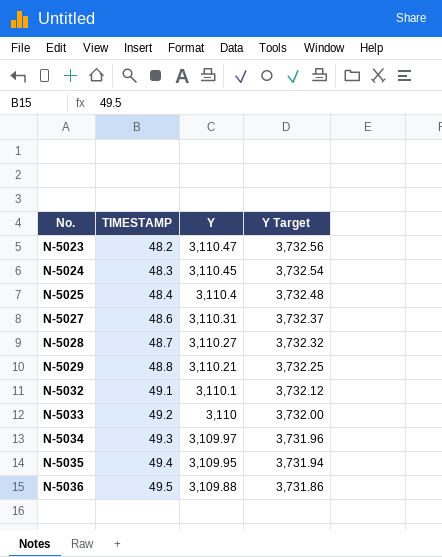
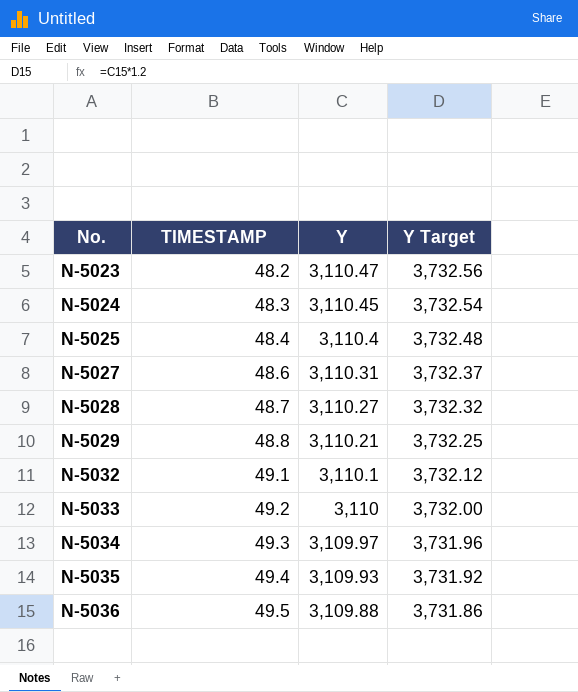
N-5035 | Y: 3,109.95 -> 3,109.93
N-5035 | Y Target: 3,731.94 -> 3,731.92

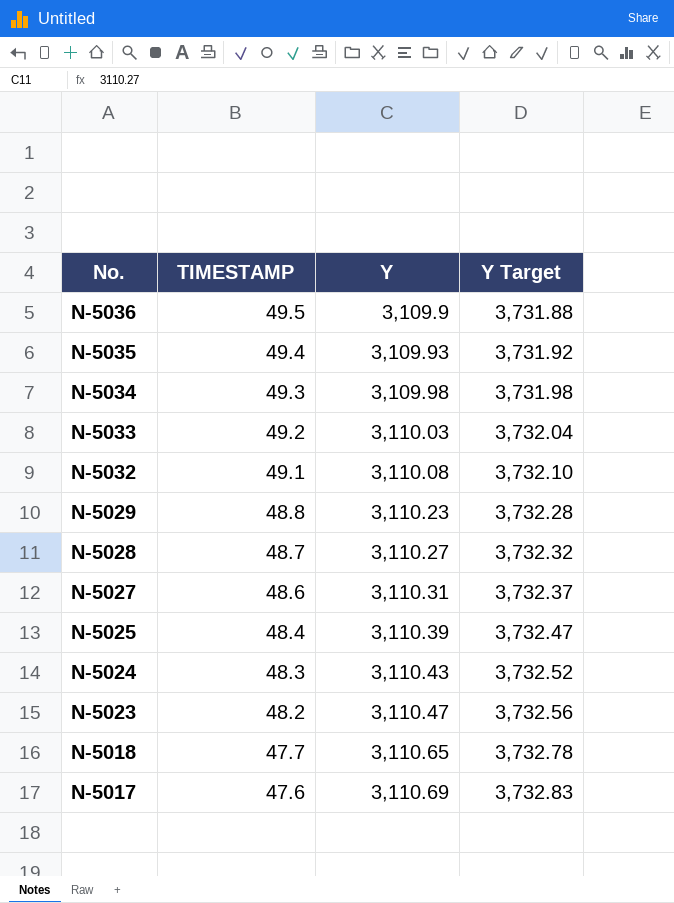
row order: No. ascending -> No. descending
N-5036 | Y: 3,109.88 -> 3,109.9
N-5036 | Y Target: 3,731.86 -> 3,731.88
N-5034 | Y: 3,109.97 -> 3,109.98
N-5034 | Y Target: 3,731.96 -> 3,731.98
N-5033 | Y: 3,110 -> 3,110.03
N-5033 | Y Target: 3,732.00 -> 3,732.04
N-5032 | Y: 3,110.1 -> 3,110.08
N-5032 | Y Target: 3,732.12 -> 3,732.10
N-5029 | Y: 3,110.21 -> 3,110.23
N-5029 | Y Target: 3,732.25 -> 3,732.28
N-5025 | Y: 3,110.4 -> 3,110.39
N-5025 | Y Target: 3,732.48 -> 3,732.47
N-5024 | Y: 3,110.45 -> 3,110.43
N-5024 | Y Target: 3,732.54 -> 3,732.52
row N-5018: none -> 47.7 | 3,110.65 | 3,732.78
row N-5017: none -> 47.6 | 3,110.69 | 3,732.83

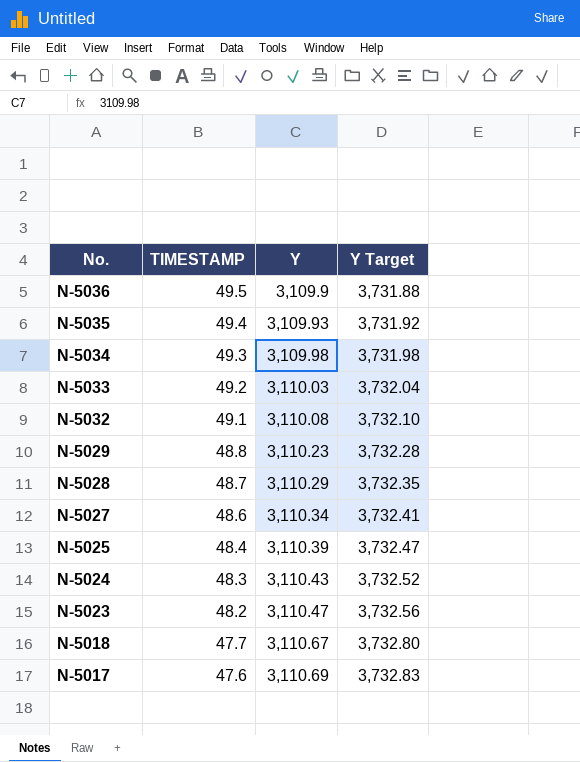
N-5028 | Y: 3,110.27 -> 3,110.29
N-5028 | Y Target: 3,732.32 -> 3,732.35
N-5027 | Y: 3,110.31 -> 3,110.34
N-5027 | Y Target: 3,732.37 -> 3,732.41
N-5018 | Y: 3,110.65 -> 3,110.67
N-5018 | Y Target: 3,732.78 -> 3,732.80

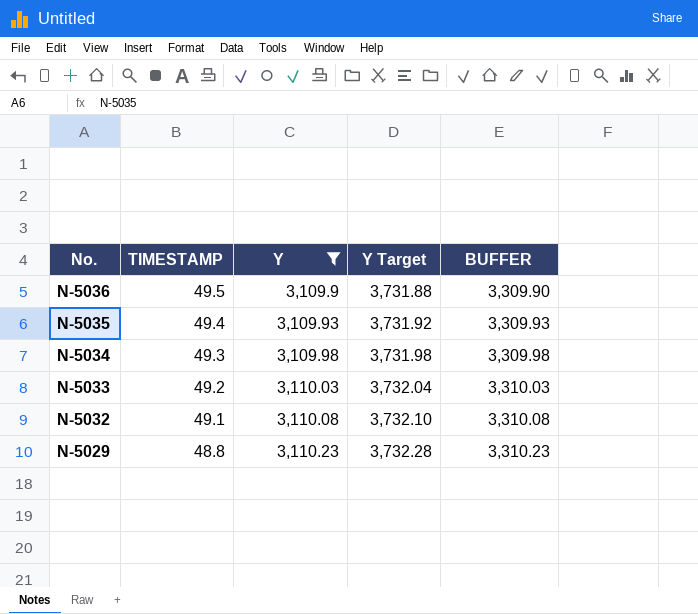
filter: none -> Y <= 3,110.23
column BUFFER | formula: none -> [Y] + 200

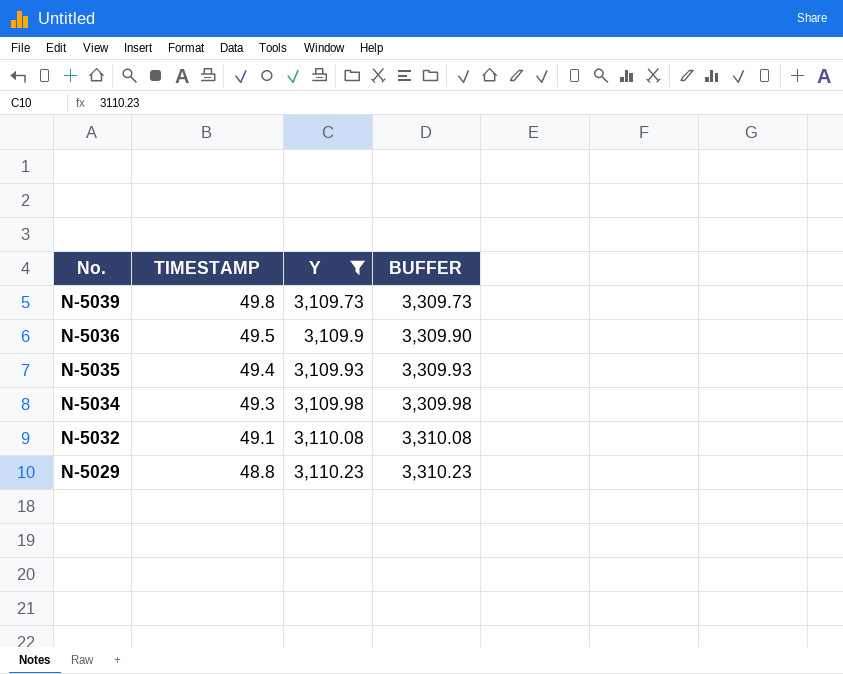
column Y Target | formula: [Y] * 1.2 -> none
row N-5033: 49.2 | 3,110.03 | 3,732.04 | 3,310.03 -> none
row N-5039: none -> 49.8 | 3,109.73 | 3,309.73

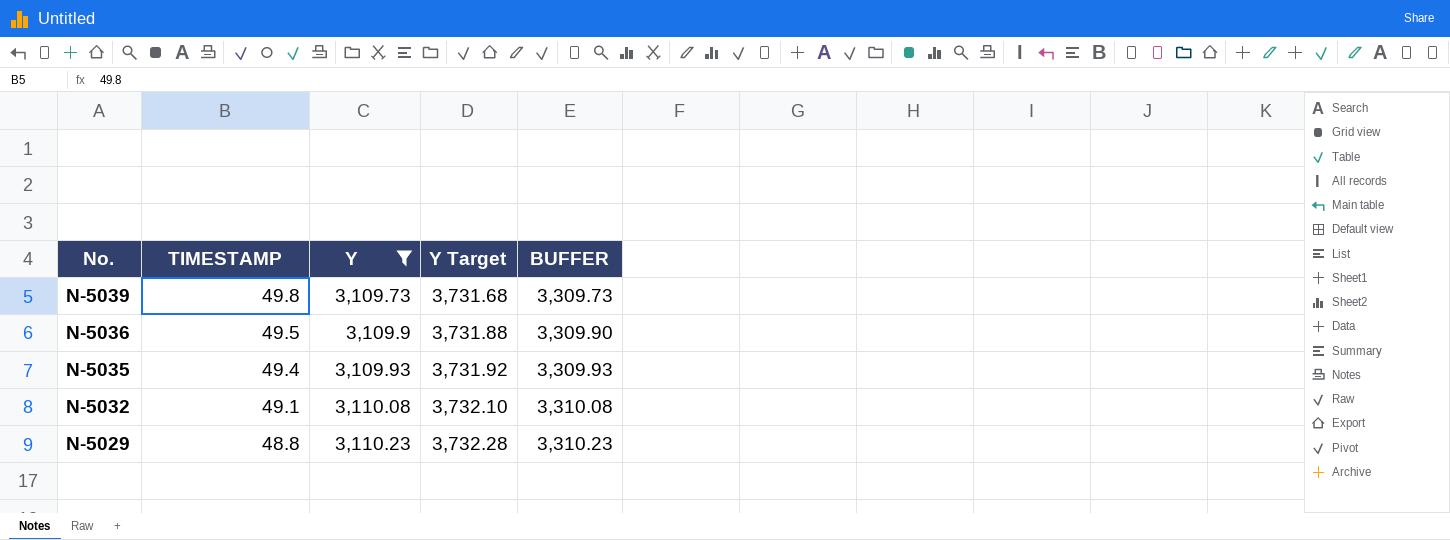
column Y Target | formula: none -> [Y] * 1.2
row N-5034: 49.3 | 3,109.98 | 3,309.98 -> none

